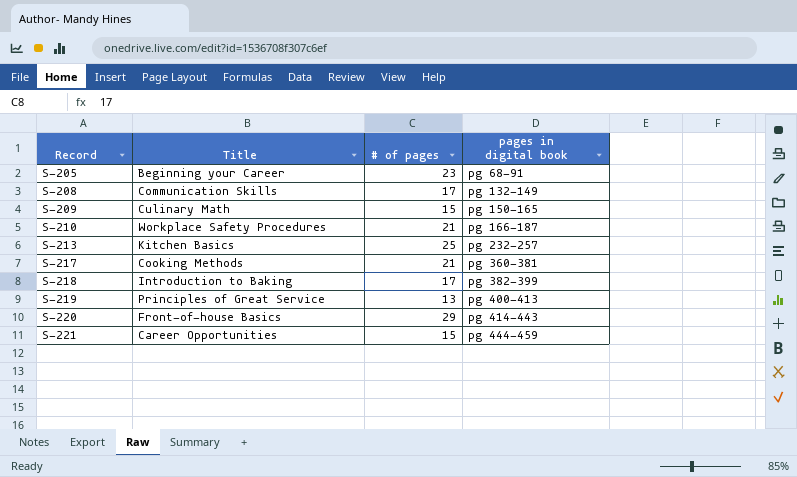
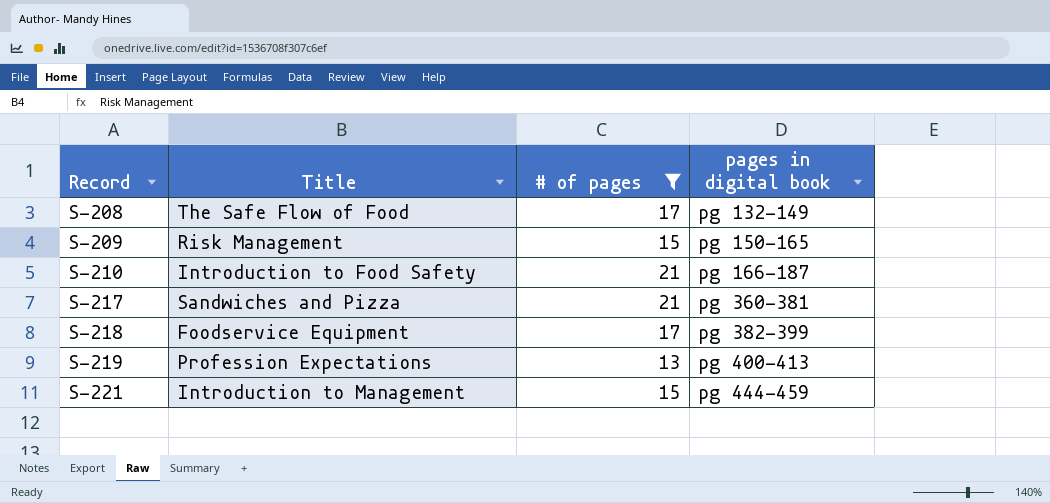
filter: none -> # of pages <= 21
S-208 | Title: Communication Skills -> The Safe Flow of Food
S-209 | Title: Culinary Math -> Risk Management
S-210 | Title: Workplace Safety Procedures -> Introduction to Food Safety
S-217 | Title: Cooking Methods -> Sandwiches and Pizza
S-218 | Title: Introduction to Baking -> Foodservice Equipment
S-219 | Title: Principles of Great Service -> Profession Expectations
S-221 | Title: Career Opportunities -> Introduction to Management

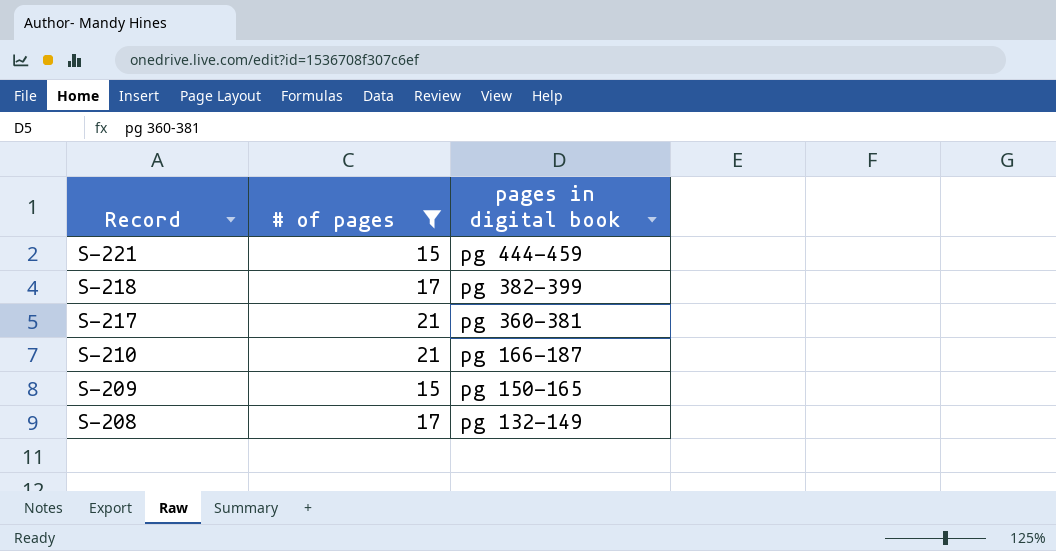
row order: Record ascending -> Record descending
column Title | position: 2 -> none
row S-219: Profession Expectations | 13 | pg 400-413 -> none

